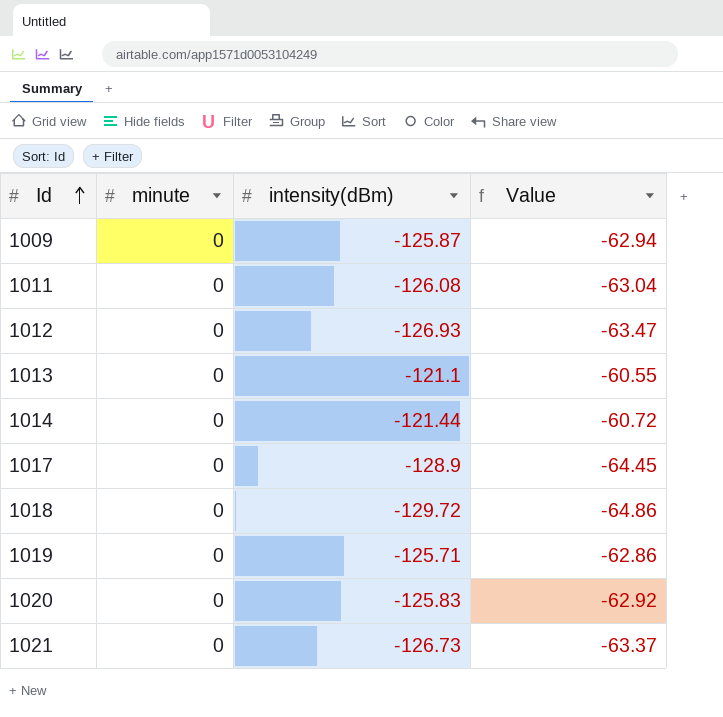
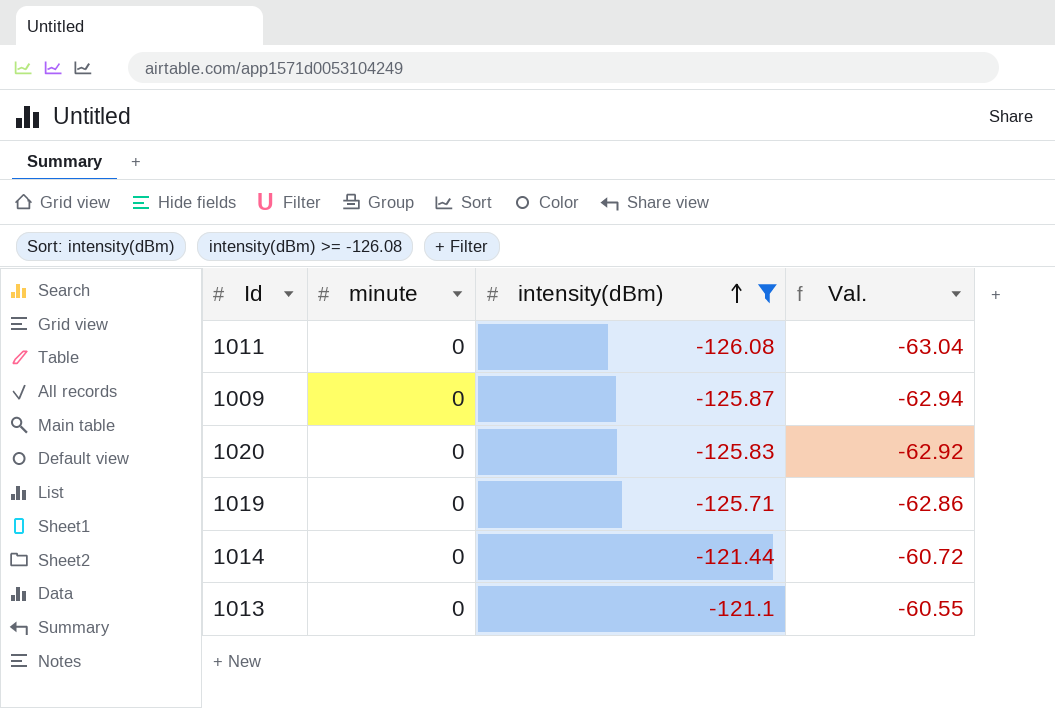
filter: none -> intensity(dBm) >= -126.08
row order: Id ascending -> intensity(dBm) ascending
column name: Value -> Val.

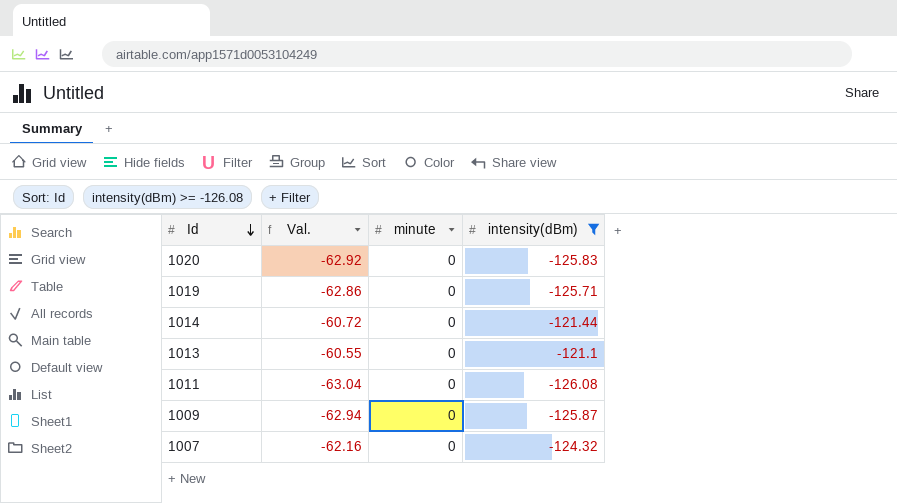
row order: intensity(dBm) ascending -> Id descending
column Val. | position: 4 -> 2
row 1007: none -> -62.16 | 0 | -124.32

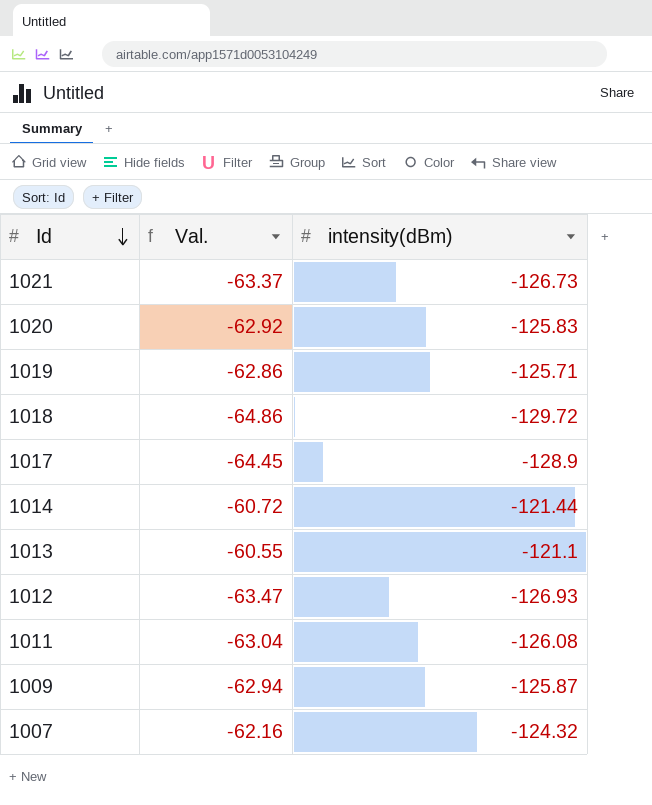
filter: intensity(dBm) >= -126.08 -> none
column minute | position: 3 -> none

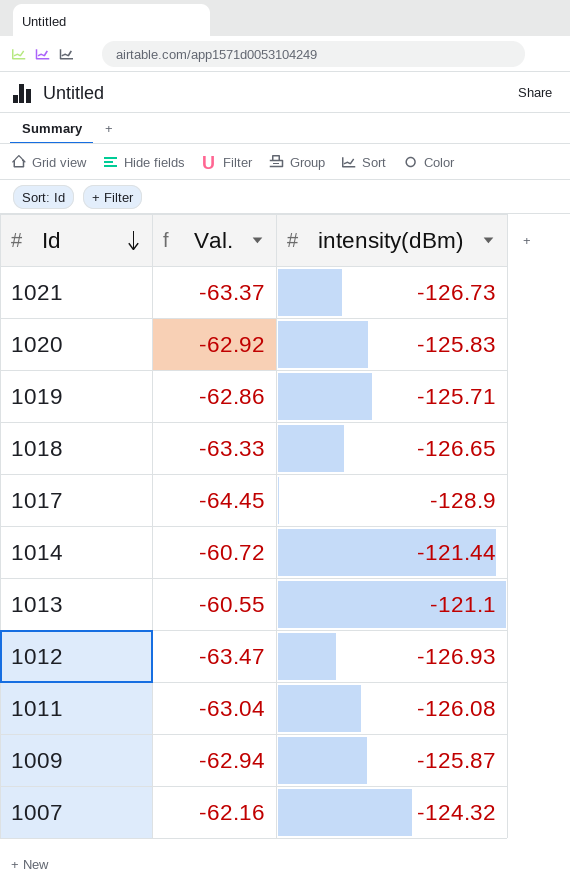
1018 | Val.: -64.86 -> -63.33
1018 | intensity(dBm): -129.72 -> -126.65

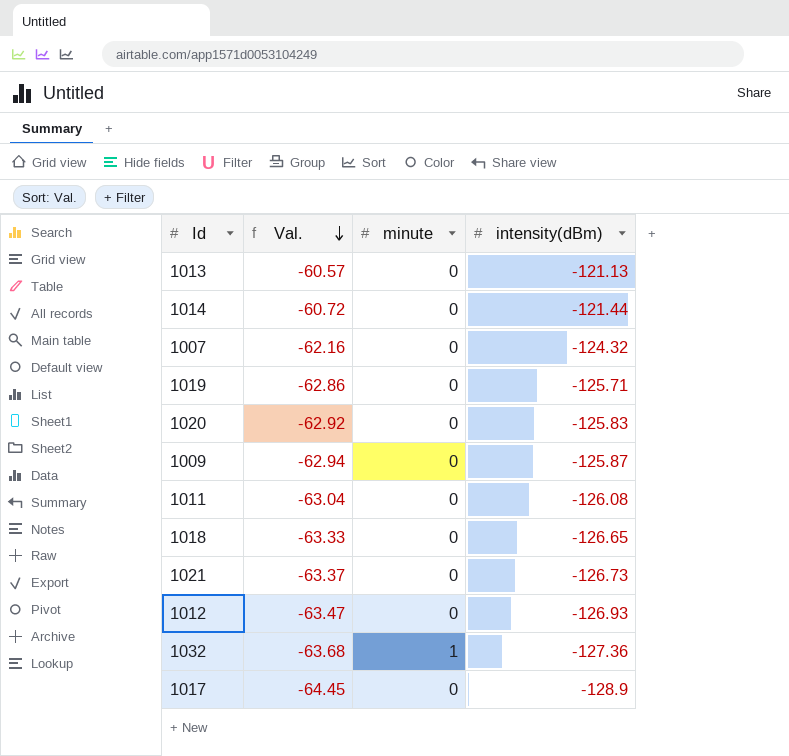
row order: Id descending -> Val. descending
column minute | position: none -> 3
1013 | Val.: -60.55 -> -60.57
1013 | intensity(dBm): -121.1 -> -121.13
row 1032: none -> -63.68 | 1 | -127.36

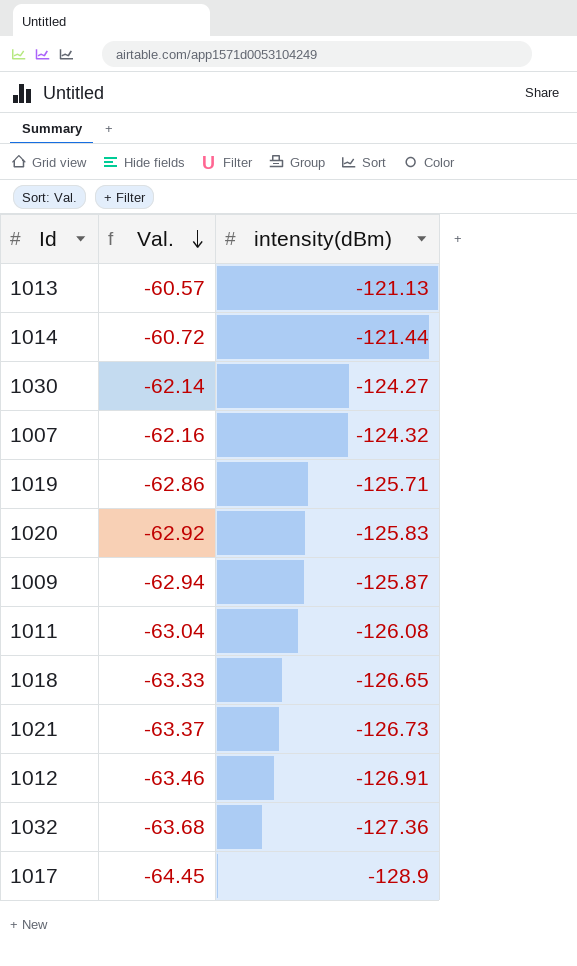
column minute | position: 3 -> none
row 1030: none -> -62.14 | -124.27
1012 | Val.: -63.47 -> -63.46
1012 | intensity(dBm): -126.93 -> -126.91

